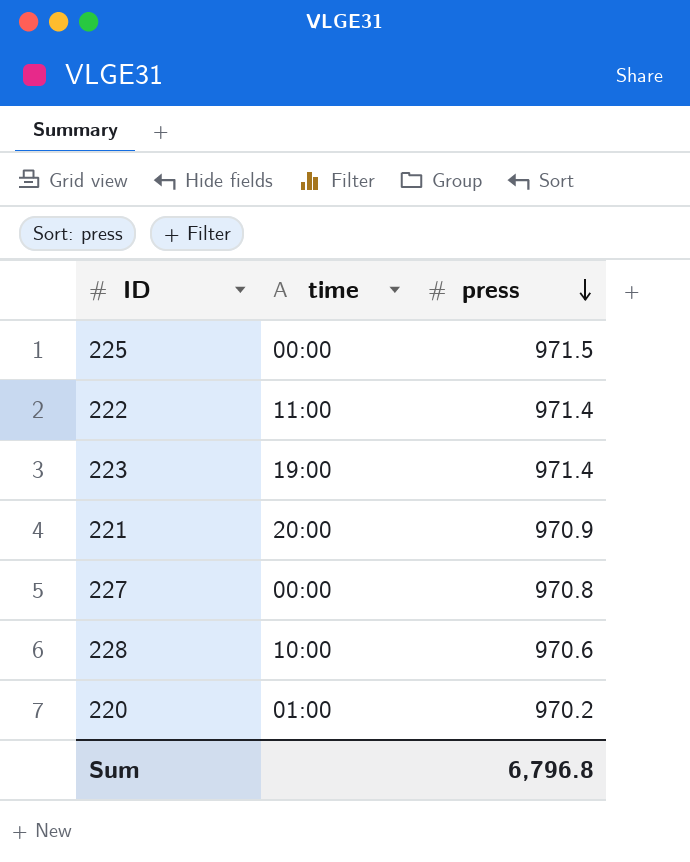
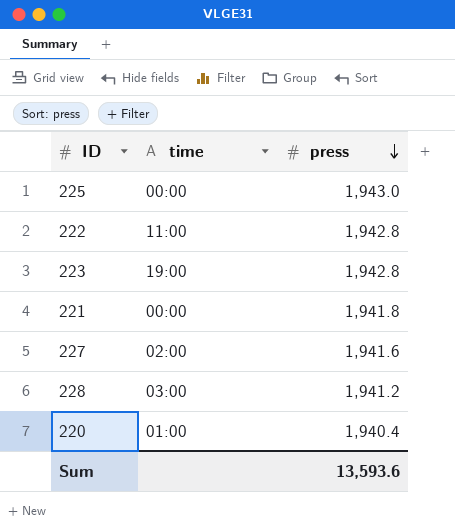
225 | press: 971.5 -> 1,943.0
222 | press: 971.4 -> 1,942.8
223 | press: 971.4 -> 1,942.8
221 | time: 20:00 -> 00:00
221 | press: 970.9 -> 1,941.8
227 | time: 00:00 -> 02:00
227 | press: 970.8 -> 1,941.6
228 | time: 10:00 -> 03:00
228 | press: 970.6 -> 1,941.2
220 | press: 970.2 -> 1,940.4
Sum | press: 6,796.8 -> 13,593.6

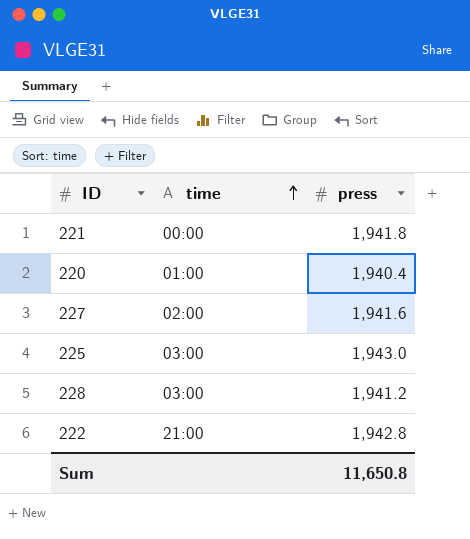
row order: press descending -> time ascending
row 223: 19:00 | 1,942.8 -> none
225 | time: 00:00 -> 03:00
222 | time: 11:00 -> 21:00
Sum | press: 13,593.6 -> 11,650.8

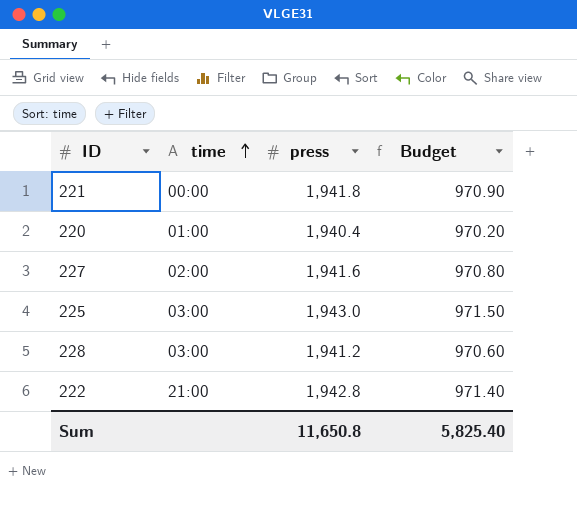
column Budget | formula: none -> [press] * 0.5

